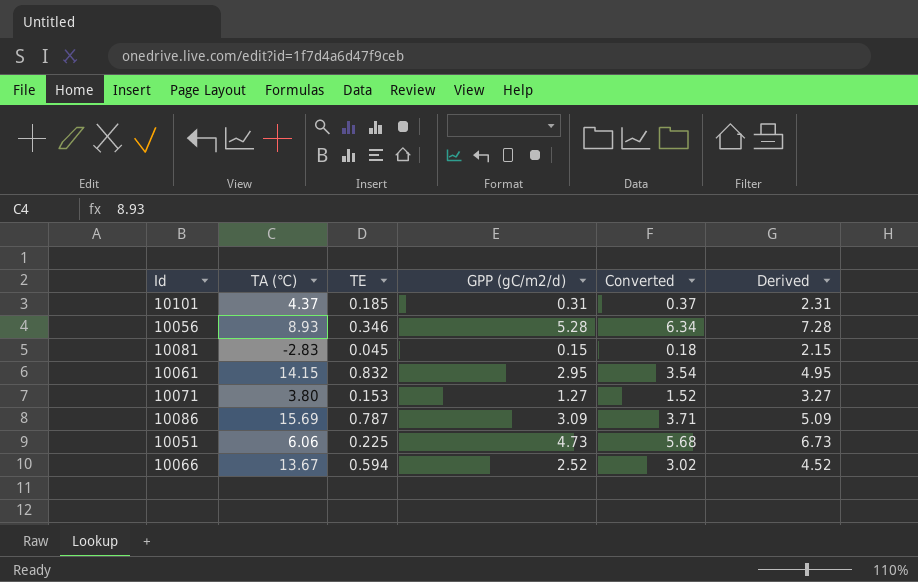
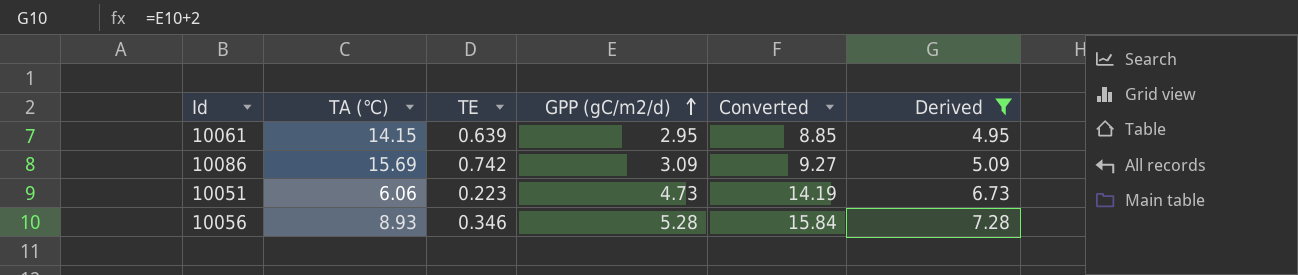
filter: none -> Derived >= 4.95
row order: none -> GPP (gC/m2/d) ascending
column Converted | formula: [GPP (gC/m2/d)] * 1.2 -> [GPP (gC/m2/d)] * 3
10061 | TE: 0.832 -> 0.639
10086 | TE: 0.787 -> 0.742
10051 | TE: 0.225 -> 0.223

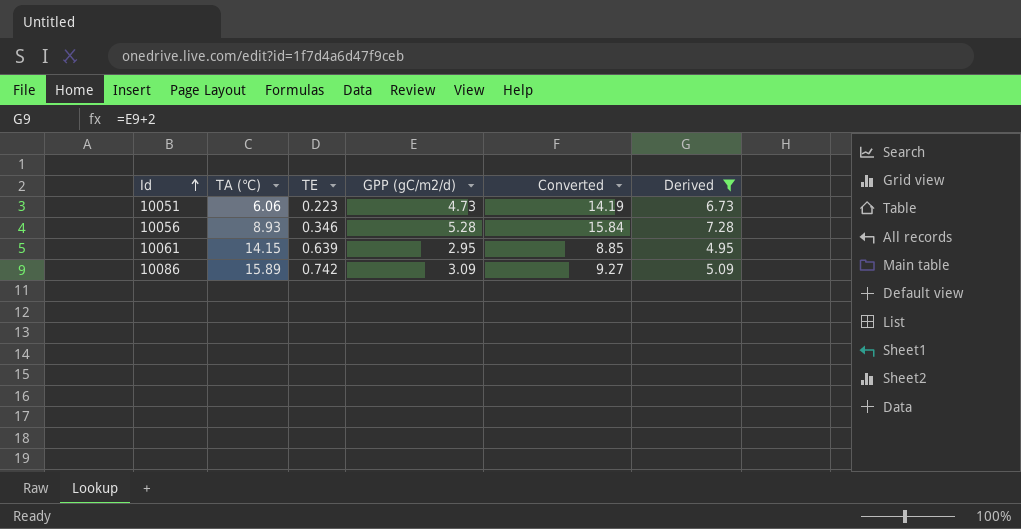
row order: GPP (gC/m2/d) ascending -> Id ascending
10086 | TA (℃): 15.69 -> 15.89

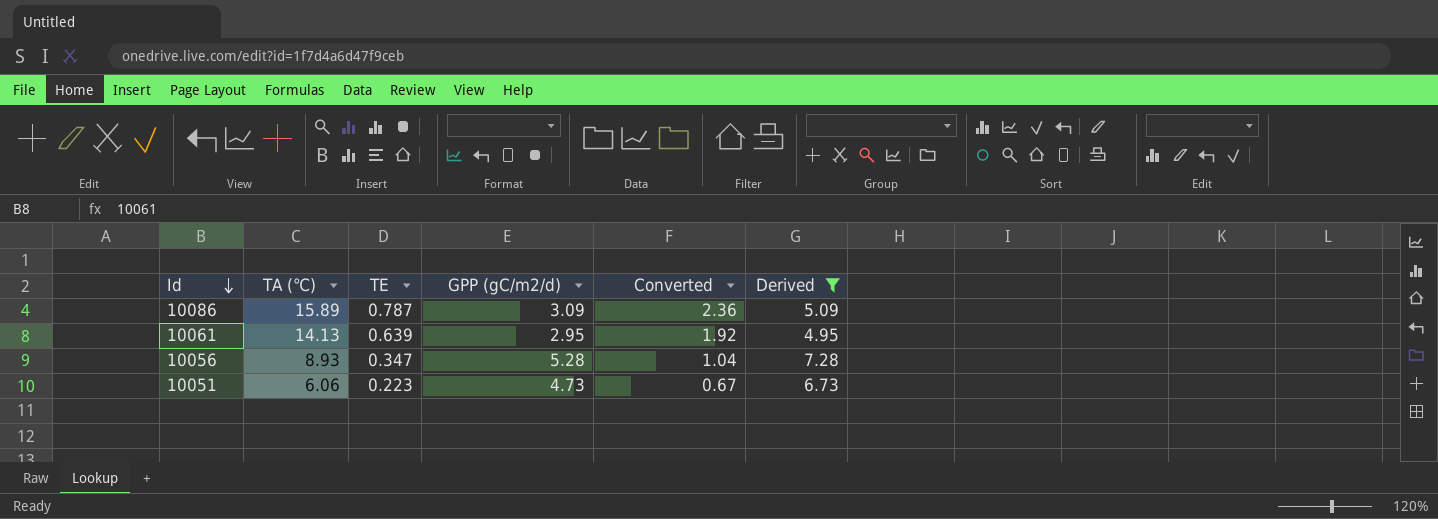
row order: Id ascending -> Id descending
column Converted | formula: [GPP (gC/m2/d)] * 3 -> [TE] * 3
10086 | TE: 0.742 -> 0.787
10061 | TA (℃): 14.15 -> 14.13
10056 | TE: 0.346 -> 0.347

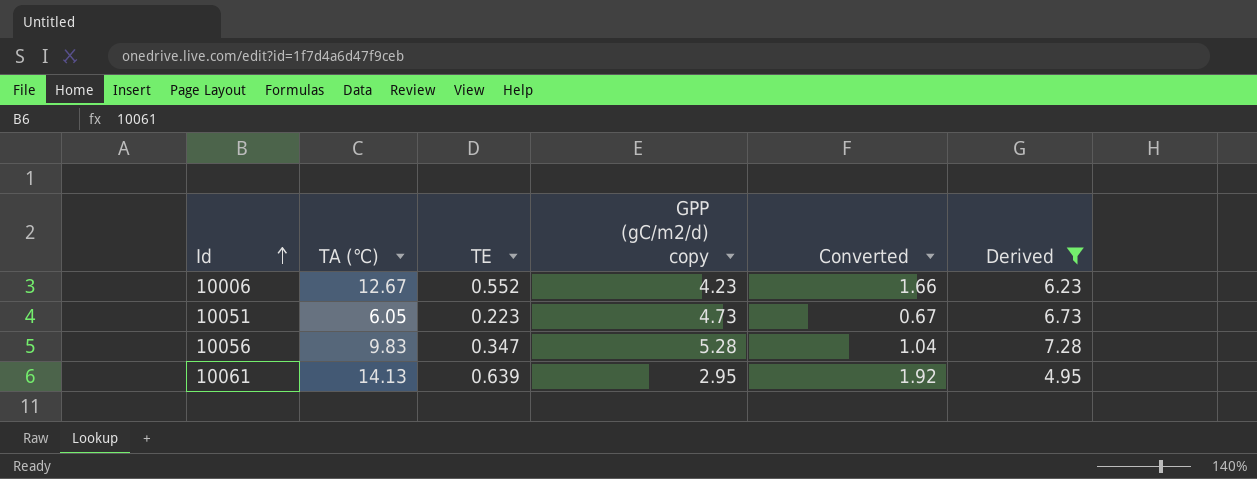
row order: Id descending -> Id ascending
column name: GPP (gC/m2/d) -> GPP (gC/m2/d) copy
row 10086: 15.89 | 0.787 | 3.09 | 2.36 | 5.09 -> none
row 10006: none -> 12.67 | 0.552 | 4.23 | 1.66 | 6.23
10051 | TA (℃): 6.06 -> 6.05
10056 | TA (℃): 8.93 -> 9.83

